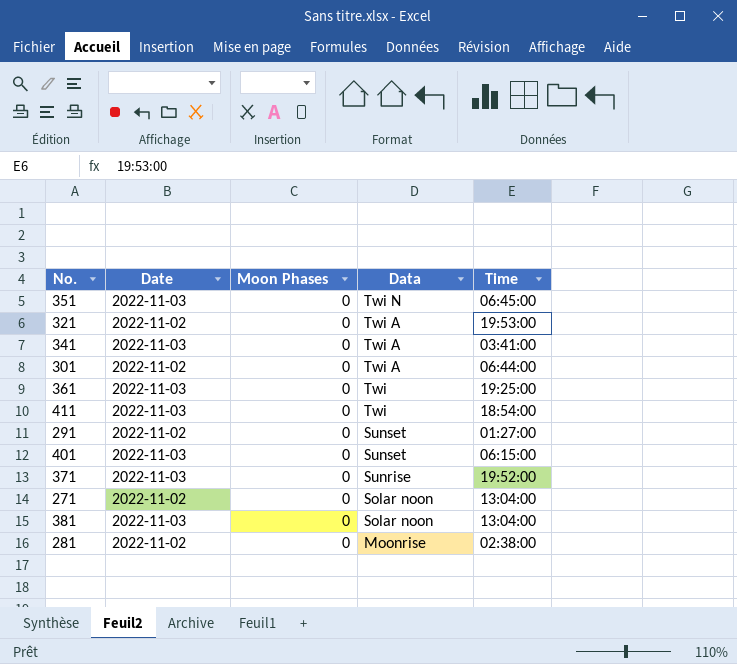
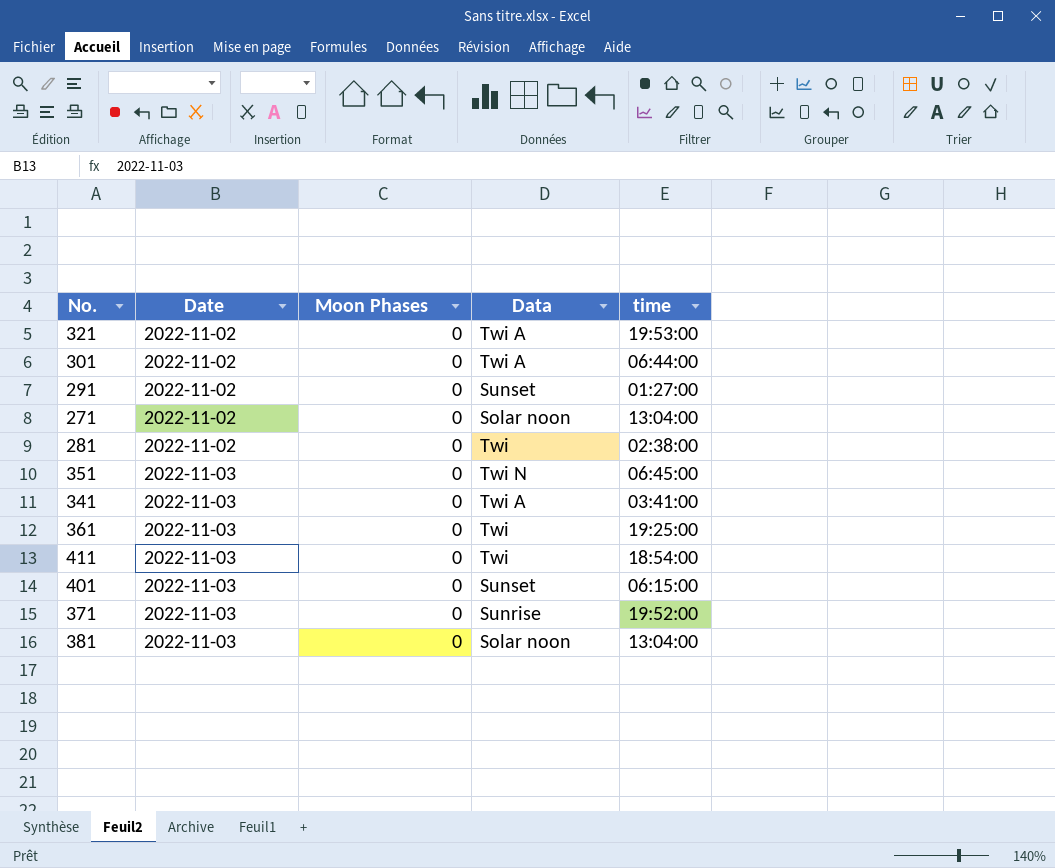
row order: Data descending -> Date ascending
column name: Time -> time
281 | Data: Moonrise -> Twi

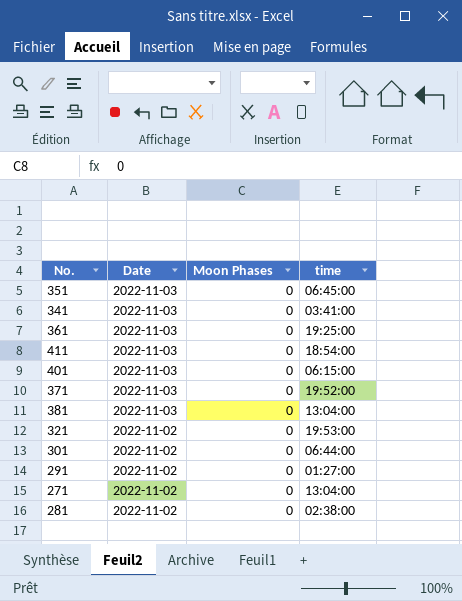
row order: Date ascending -> Date descending
column Data | position: 4 -> none

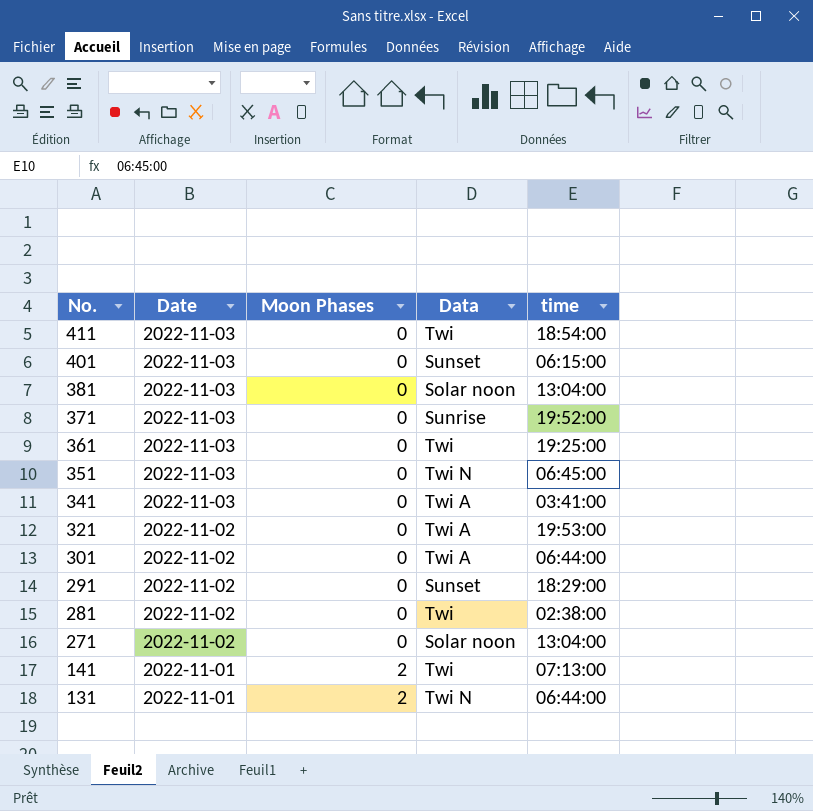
row order: Date descending -> No. descending
column Data | position: none -> 4
291 | time: 01:27:00 -> 18:29:00
row 141: none -> 2022-11-01 | 2 | Twi | 07:13:00
row 131: none -> 2022-11-01 | 2 | Twi N | 06:44:00

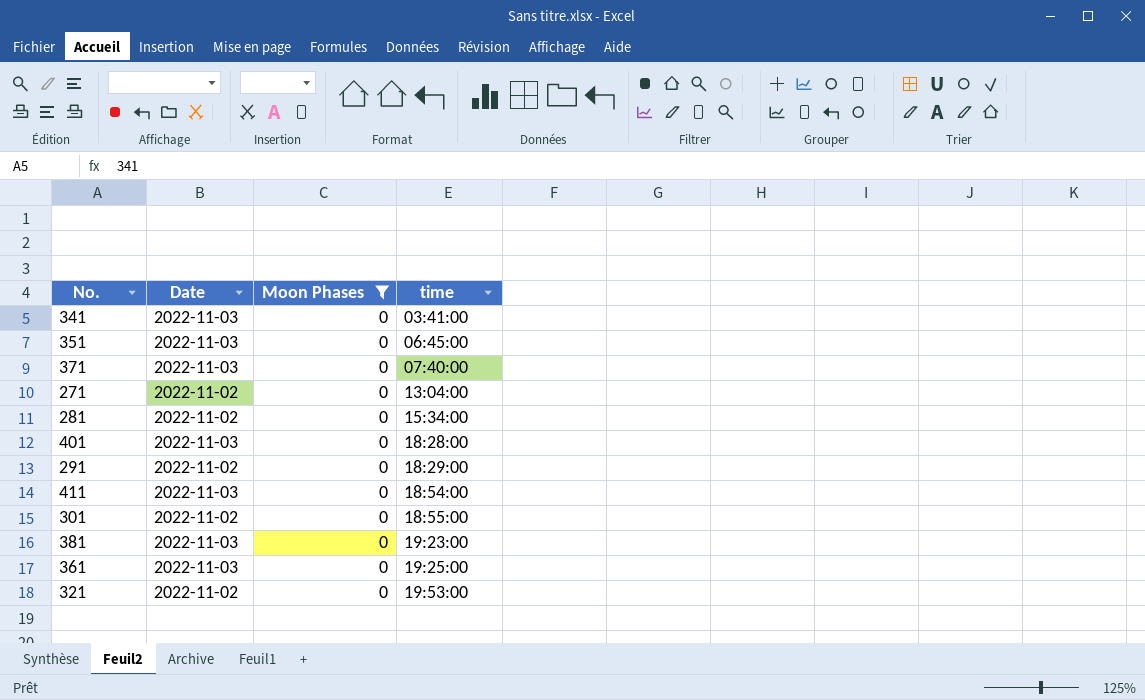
filter: none -> Moon Phases = 0
row order: No. descending -> time ascending
column Data | position: 4 -> none
371 | time: 19:52:00 -> 07:40:00
281 | time: 02:38:00 -> 15:34:00
401 | time: 06:15:00 -> 18:28:00
301 | time: 06:44:00 -> 18:55:00
381 | time: 13:04:00 -> 19:23:00

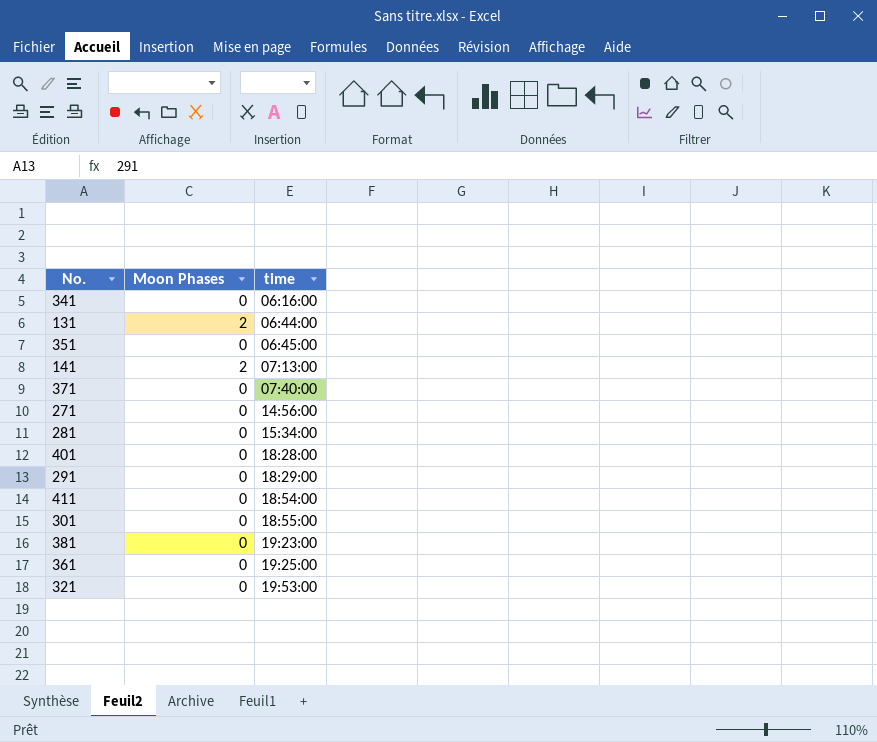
filter: Moon Phases = 0 -> none
column Date | position: 2 -> none
341 | time: 03:41:00 -> 06:16:00
271 | time: 13:04:00 -> 14:56:00

